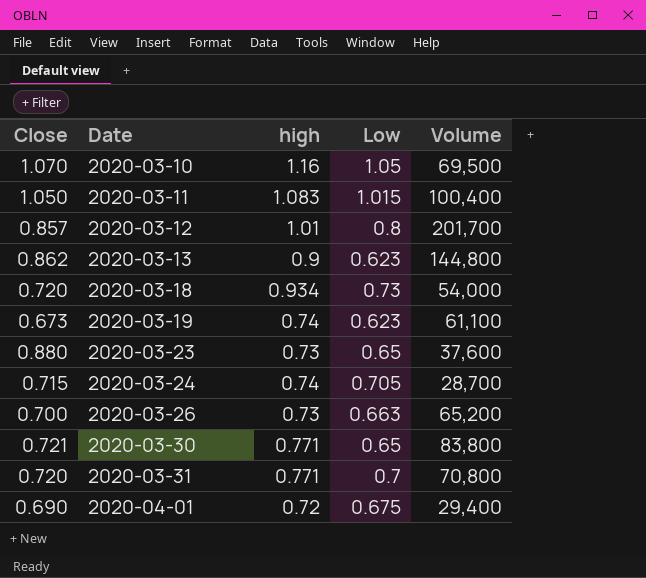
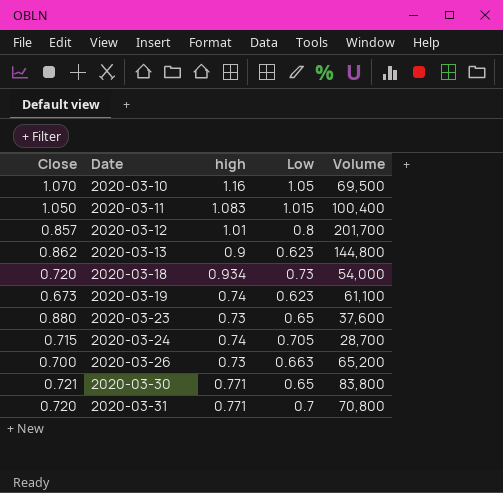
row 2020-04-01: 0.690 | 0.72 | 0.675 | 29,400 -> none

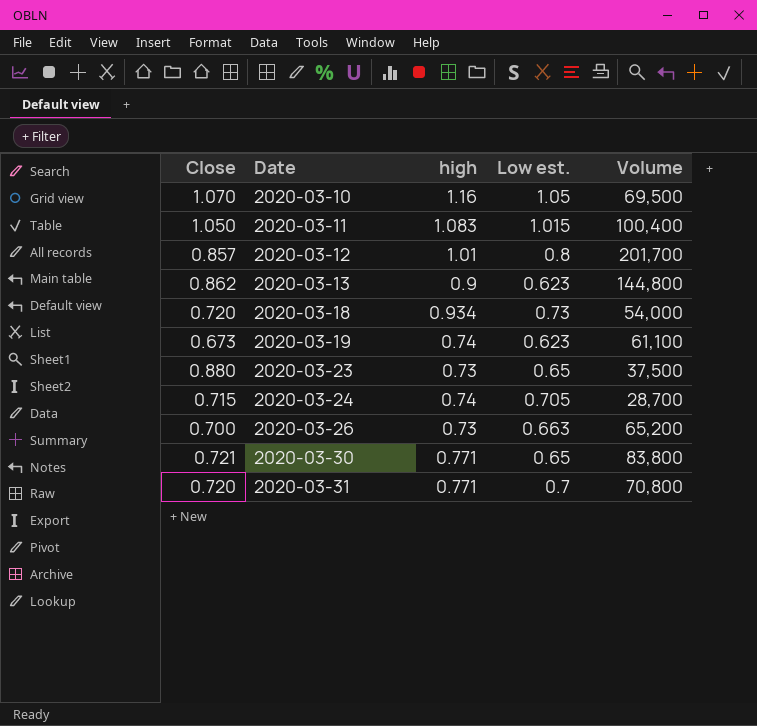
column name: Low -> Low est.
2020-03-23 | Volume: 37,600 -> 37,500

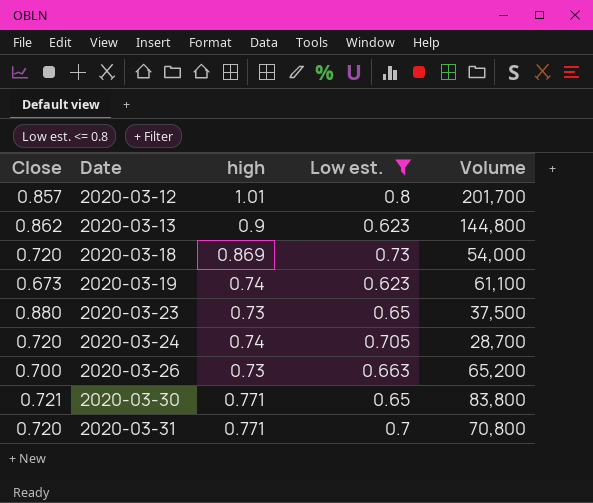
filter: none -> Low est. <= 0.8
2020-03-18 | high: 0.934 -> 0.869
2020-03-24 | Close: 0.715 -> 0.720

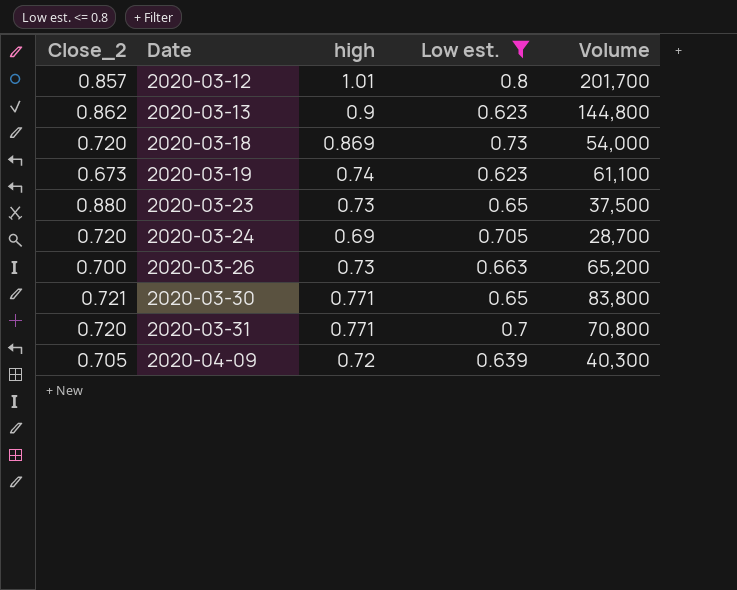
column name: Close -> Close_2
2020-03-24 | high: 0.74 -> 0.69
row 2020-04-09: none -> 0.705 | 0.72 | 0.639 | 40,300

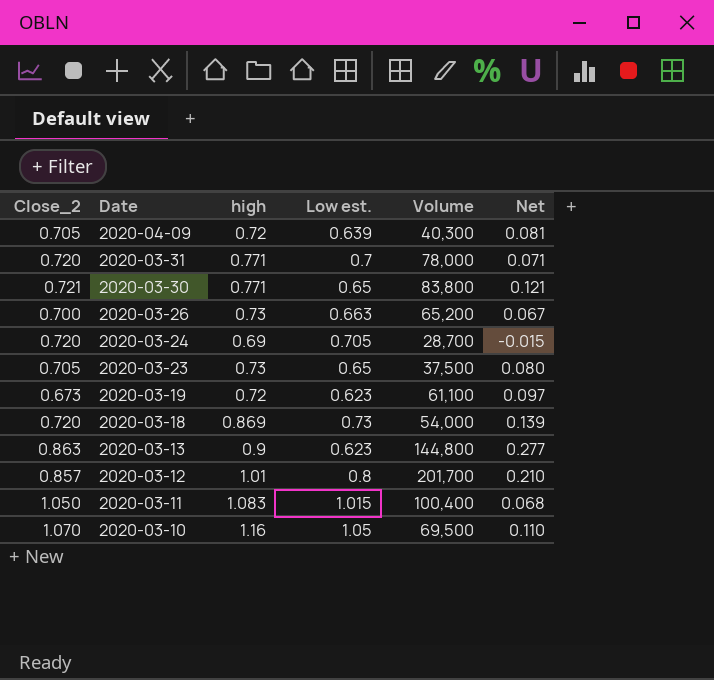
filter: Low est. <= 0.8 -> none
row order: Date ascending -> Date descending
column Net | formula: none -> [high] - [Low est.]
2020-03-31 | Volume: 70,800 -> 78,000
2020-03-23 | Close_2: 0.880 -> 0.705
2020-03-19 | high: 0.74 -> 0.72
2020-03-13 | Close_2: 0.862 -> 0.863

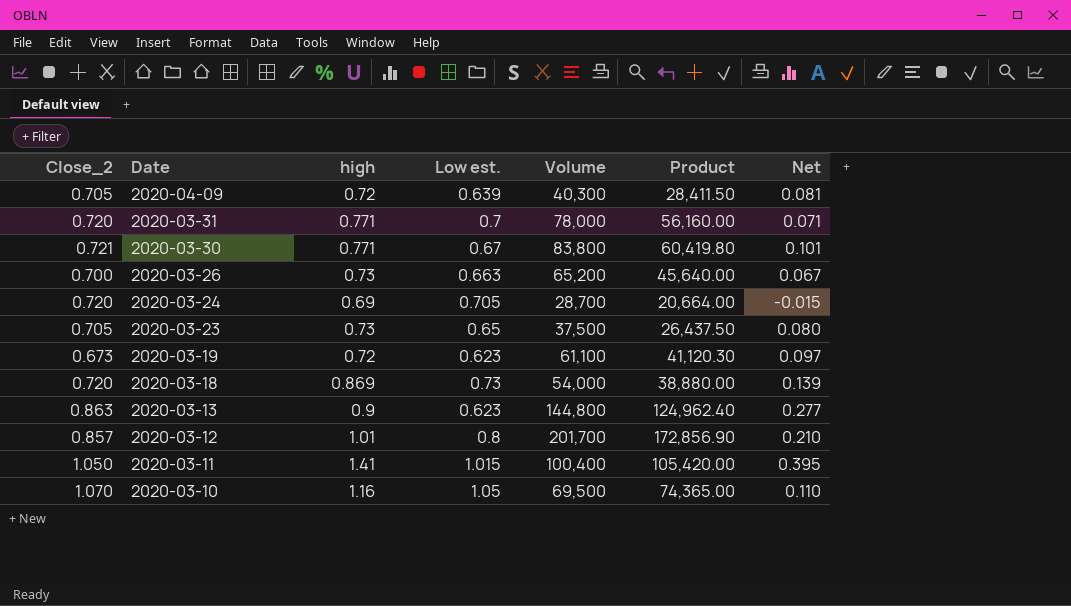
column Product | formula: none -> [Close_2] * [Volume]
2020-03-30 | Low est.: 0.65 -> 0.67
2020-03-30 | Net: 0.121 -> 0.101
2020-03-11 | high: 1.083 -> 1.41
2020-03-11 | Net: 0.068 -> 0.395

